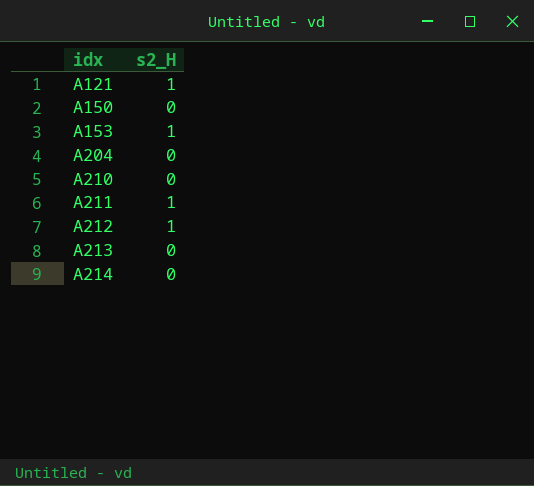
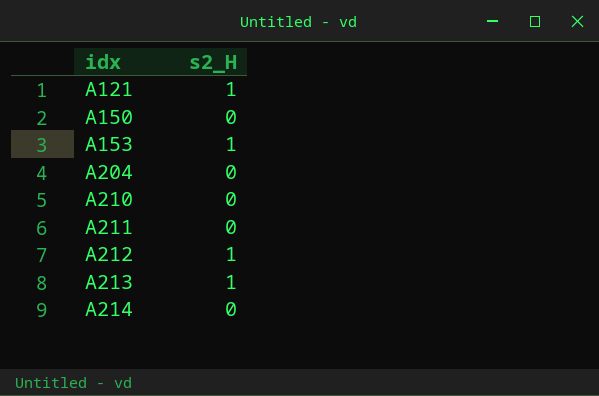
A211 | s2_H: 1 -> 0
A213 | s2_H: 0 -> 1

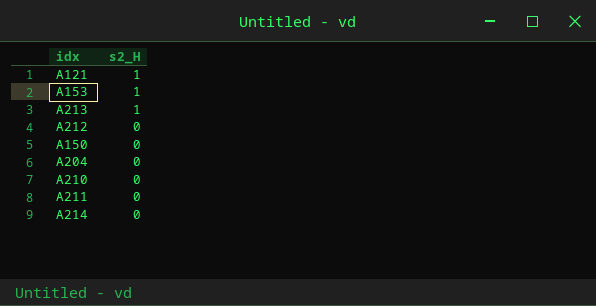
row order: idx ascending -> s2_H descending
A212 | s2_H: 1 -> 0

